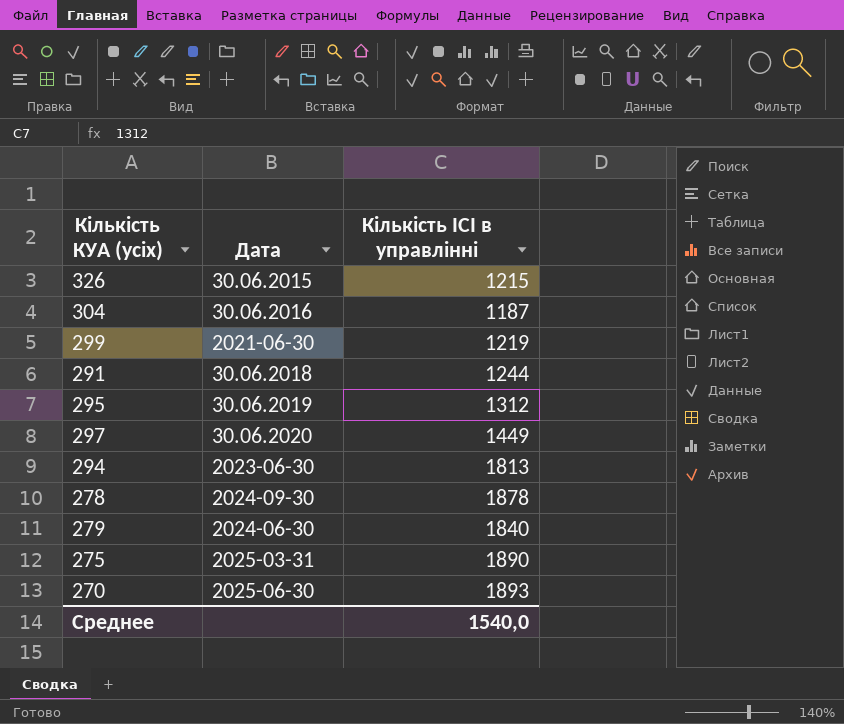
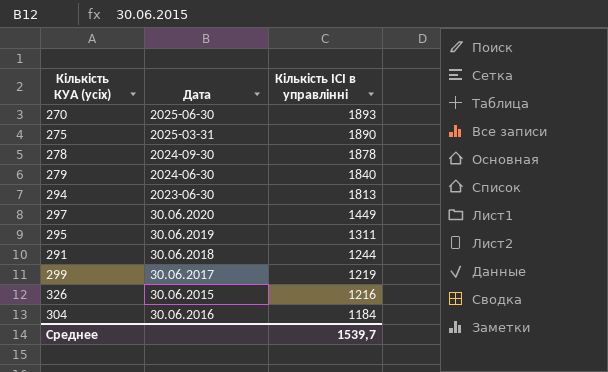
row order: none -> Кількість ІСІ в управлінні descending
295 | Кількість ІСІ в управлінні: 1312 -> 1311
299 | Дата: 2021-06-30 -> 30.06.2017
326 | Кількість ІСІ в управлінні: 1215 -> 1216
304 | Кількість ІСІ в управлінні: 1187 -> 1184
Среднее | Кількість ІСІ в управлінні: 1540,0 -> 1539,7

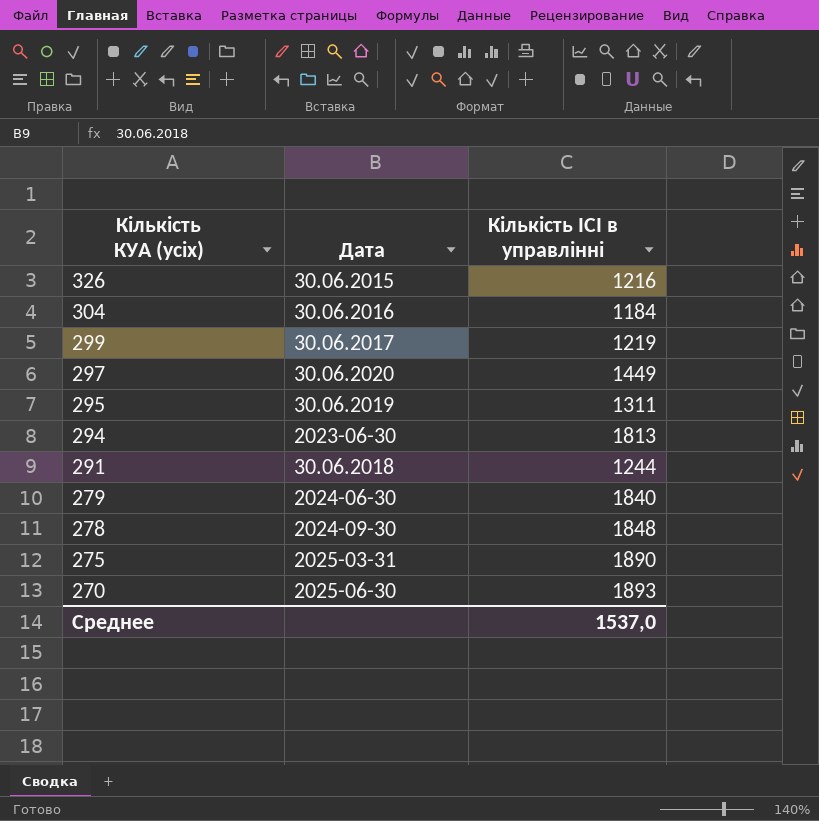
row order: Кількість ІСІ в управлінні descending -> Кількість КУА (усіх) descending
278 | Кількість ІСІ в управлінні: 1878 -> 1848
Среднее | Кількість ІСІ в управлінні: 1539,7 -> 1537,0

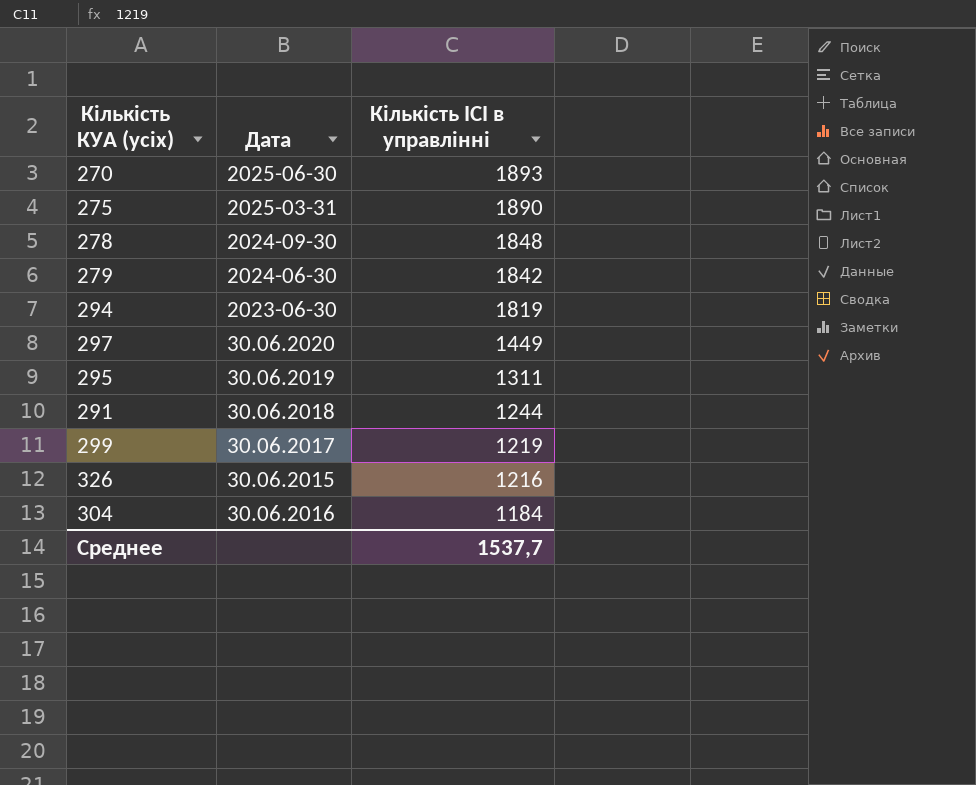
row order: Кількість КУА (усіх) descending -> Кількість ІСІ в управлінні descending
279 | Кількість ІСІ в управлінні: 1840 -> 1842
294 | Кількість ІСІ в управлінні: 1813 -> 1819
Среднее | Кількість ІСІ в управлінні: 1537,0 -> 1537,7

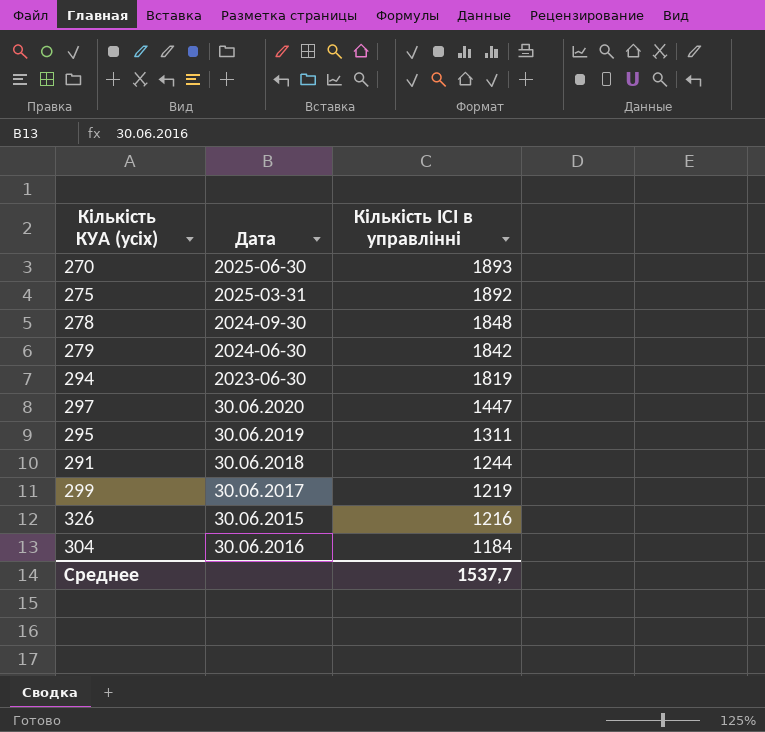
275 | Кількість ІСІ в управлінні: 1890 -> 1892
297 | Кількість ІСІ в управлінні: 1449 -> 1447

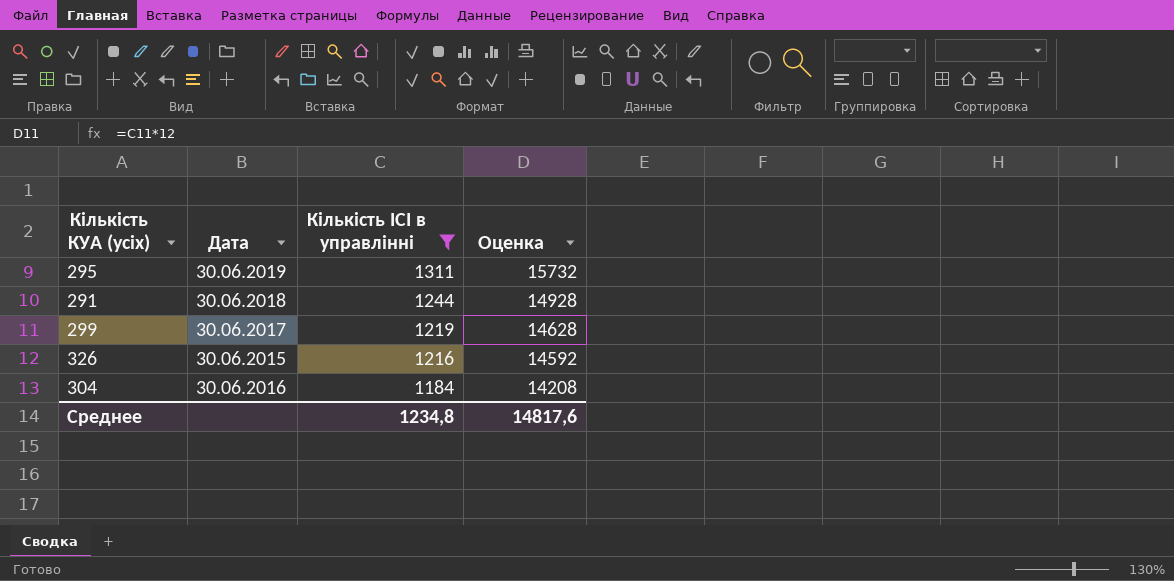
filter: none -> Кількість ІСІ в управлінні <= 1311
column Оценка | formula: none -> [Кількість ІСІ в управлінні] * 12
Среднее | Кількість ІСІ в управлінні: 1537,7 -> 1234,8

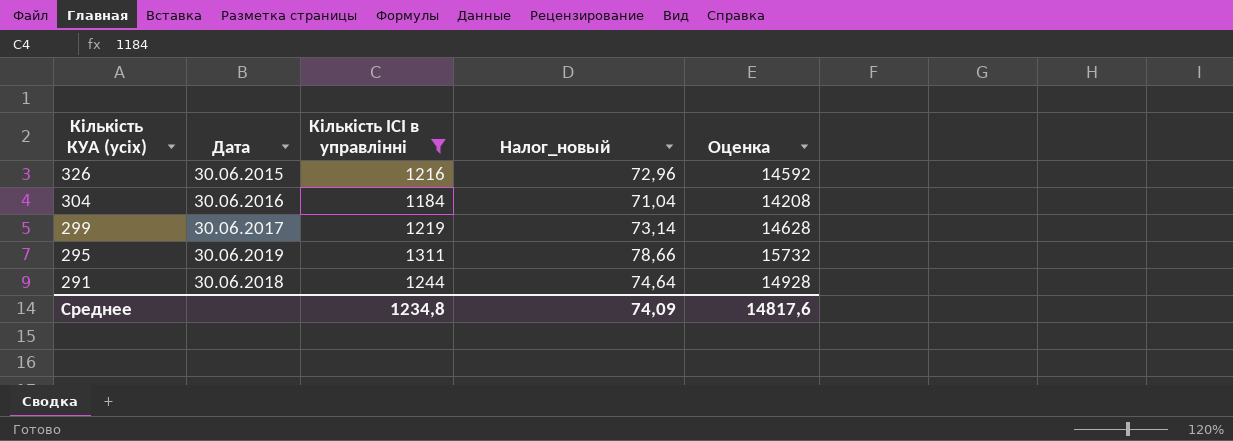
row order: Кількість ІСІ в управлінні descending -> Кількість КУА (усіх) descending
column Налог_новый | formula: none -> [Кількість ІСІ в управлінні] * 0,06

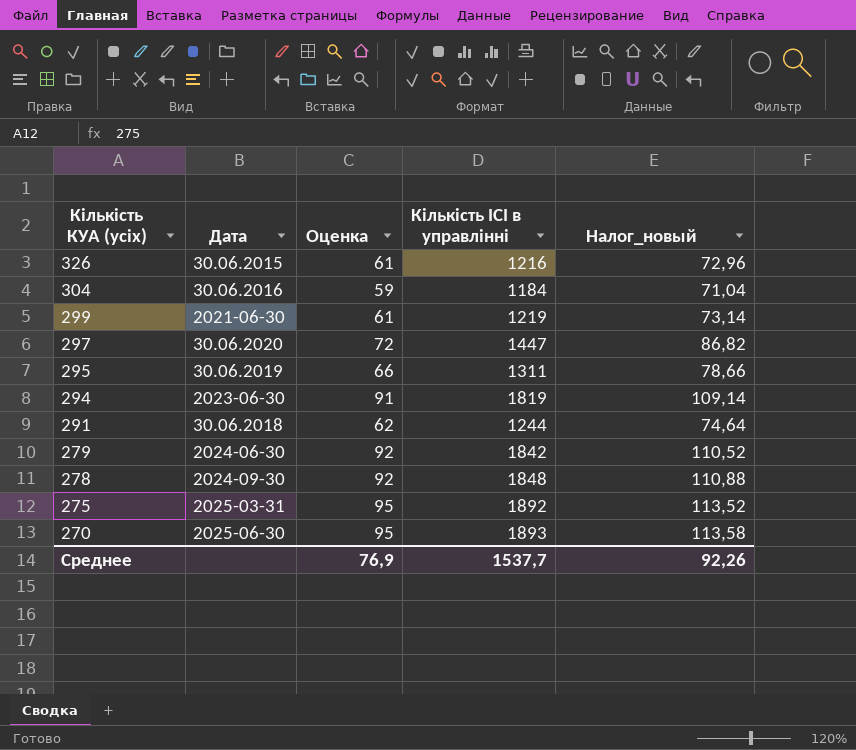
filter: Кількість ІСІ в управлінні <= 1311 -> none
column Оценка | formula: [Кількість ІСІ в управлінні] * 12 -> [Кількість ІСІ в управлінні] * 0,05
column Оценка | position: 5 -> 3
299 | Дата: 30.06.2017 -> 2021-06-30
Среднее | Оценка: 14817,6 -> 76,9
Среднее | Кількість ІСІ в управлінні: 1234,8 -> 1537,7
Среднее | Налог_новый: 74,09 -> 92,26

